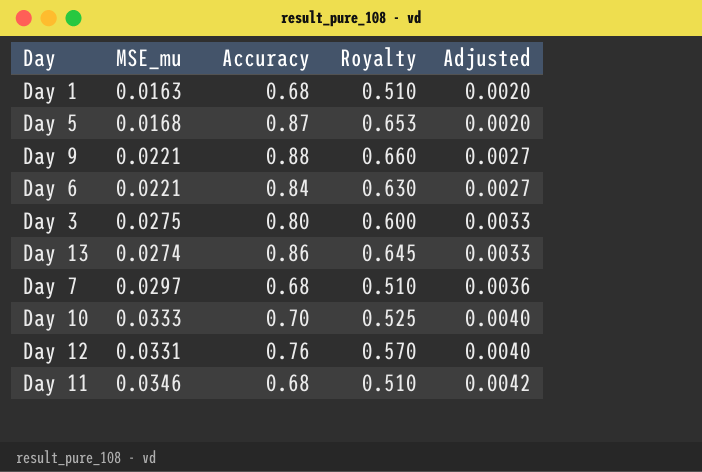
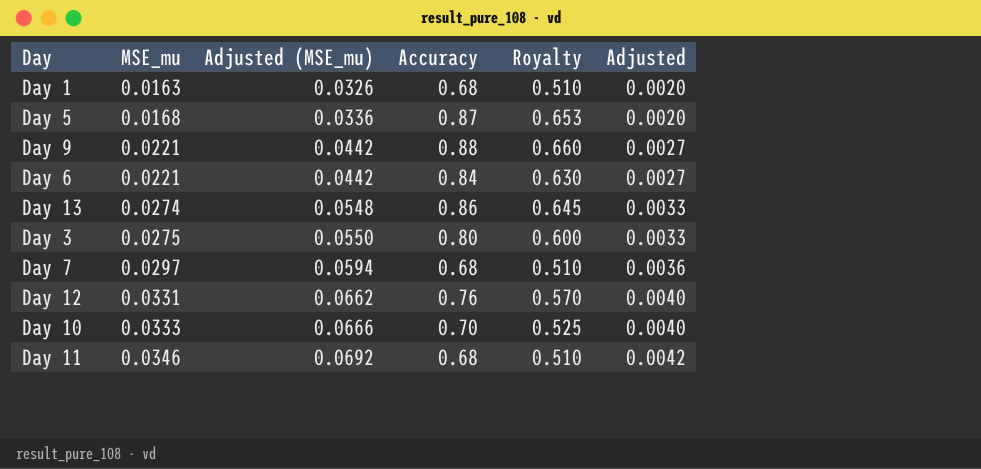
row order: Adjusted ascending -> MSE_mu ascending
column Adjusted (MSE_mu) | formula: none -> [MSE_mu] * 2

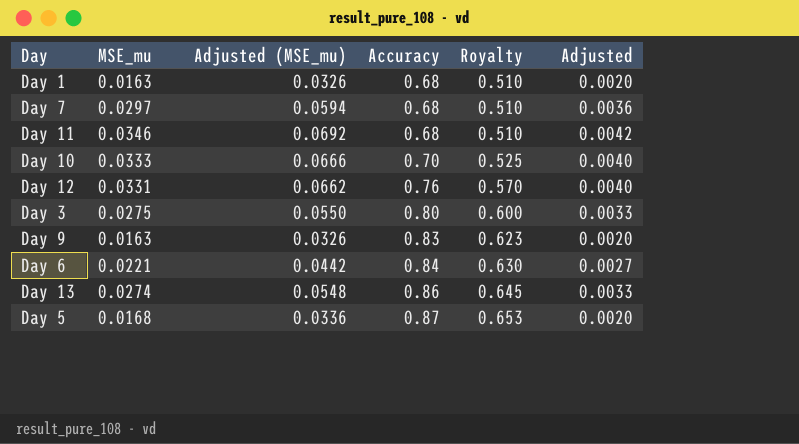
row order: MSE_mu ascending -> Accuracy ascending
Day 9 | MSE_mu: 0.0221 -> 0.0163
Day 9 | Adjusted (MSE_mu): 0.0442 -> 0.0326
Day 9 | Accuracy: 0.88 -> 0.83
Day 9 | Royalty: 0.660 -> 0.623
Day 9 | Adjusted: 0.0027 -> 0.0020

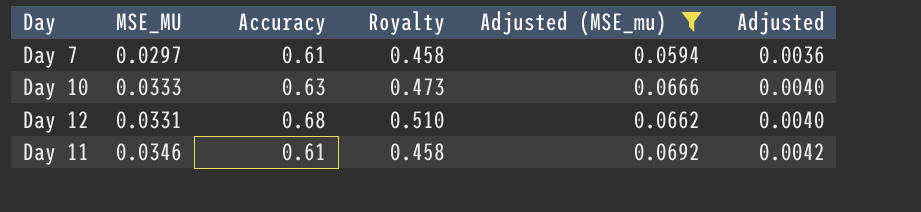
filter: none -> Adjusted (MSE_mu) >= 0.0594
row order: Accuracy ascending -> Adjusted ascending
column name: MSE_mu -> MSE_MU
column Adjusted (MSE_mu) | position: 3 -> 5
Day 7 | Accuracy: 0.68 -> 0.61
Day 7 | Royalty: 0.510 -> 0.458
Day 10 | Accuracy: 0.70 -> 0.63
Day 10 | Royalty: 0.525 -> 0.473
Day 12 | Accuracy: 0.76 -> 0.68
Day 12 | Royalty: 0.570 -> 0.510
Day 11 | Accuracy: 0.68 -> 0.61
Day 11 | Royalty: 0.510 -> 0.458

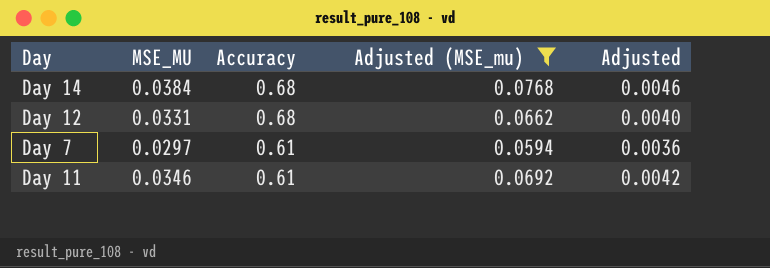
row order: Adjusted ascending -> Accuracy descending
column Royalty | formula: [Accuracy] * 0.75 -> none
row Day 10: 0.0333 | 0.63 | 0.473 | 0.0666 | 0.0040 -> none
row Day 14: none -> 0.0384 | 0.68 | 0.0768 | 0.0046

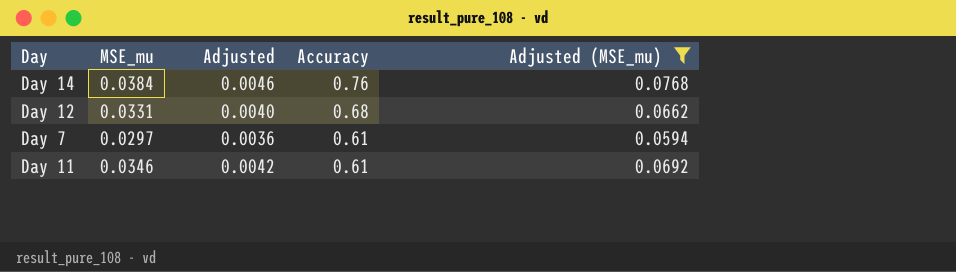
column name: MSE_MU -> MSE_mu
column Adjusted | position: 5 -> 3
Day 14 | Accuracy: 0.68 -> 0.76

